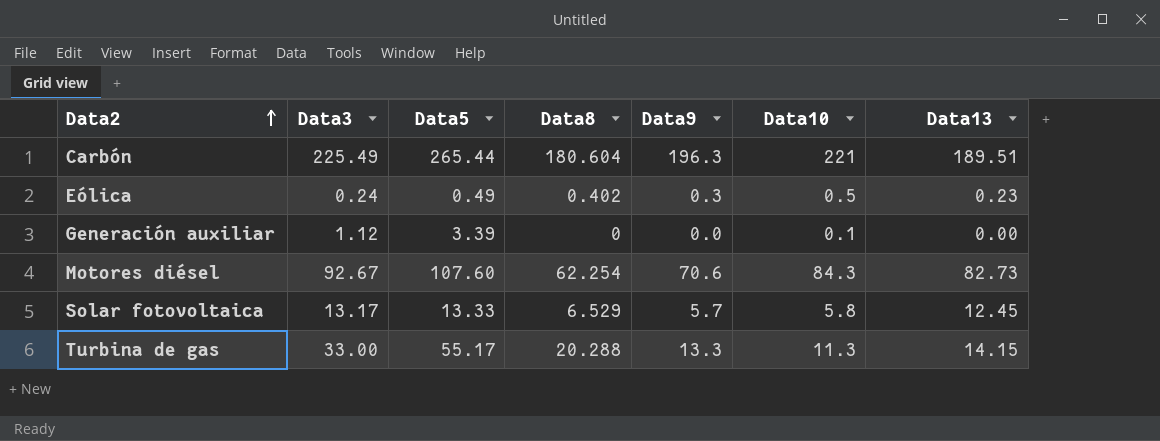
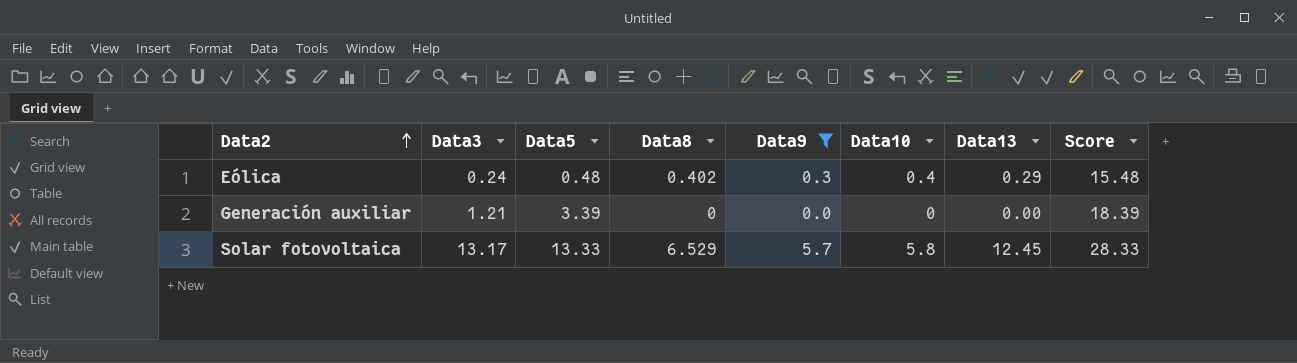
filter: none -> Data9 <= 5.7
column Score | formula: none -> [Data5] + 15
Eólica | Data5: 0.49 -> 0.48
Eólica | Data10: 0.5 -> 0.4
Eólica | Data13: 0.23 -> 0.29
Generación auxiliar | Data3: 1.12 -> 1.21
Generación auxiliar | Data10: 0.1 -> 0

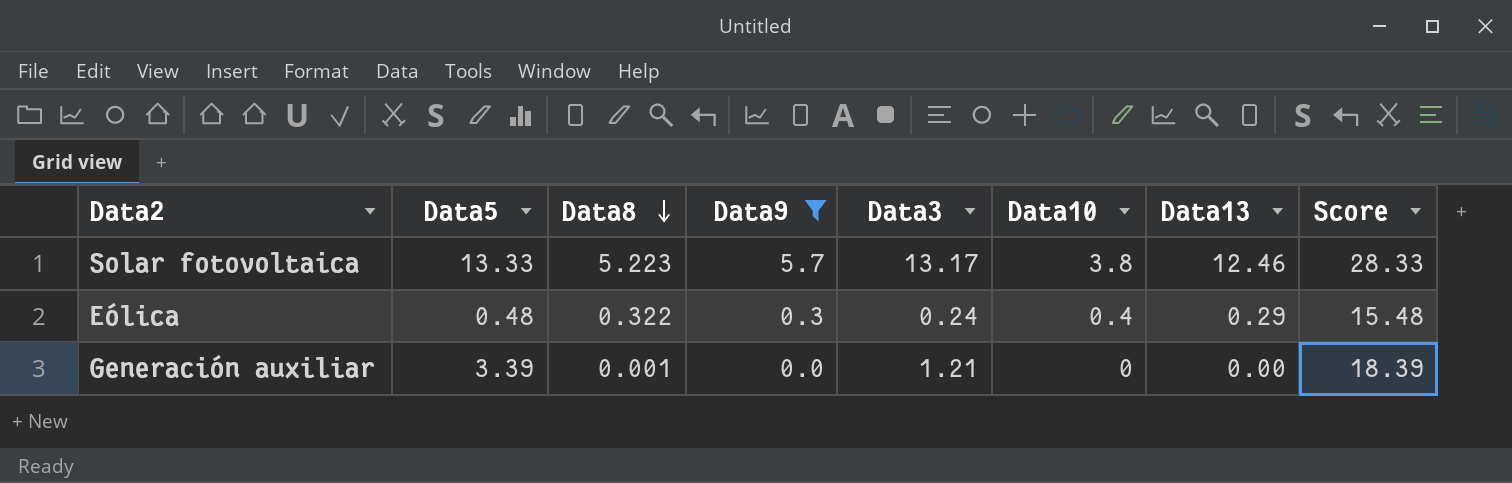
row order: Data2 ascending -> Data8 descending
column Data3 | position: 2 -> 5
Solar fotovoltaica | Data8: 6.529 -> 5.223
Solar fotovoltaica | Data10: 5.8 -> 3.8
Solar fotovoltaica | Data13: 12.45 -> 12.46
Eólica | Data8: 0.402 -> 0.322
Generación auxiliar | Data8: 0 -> 0.001

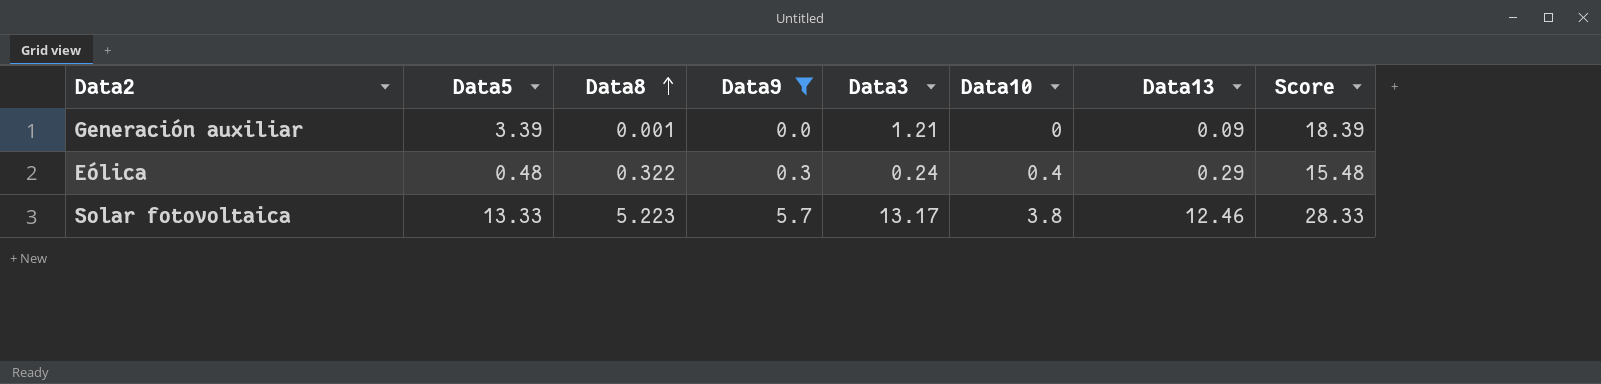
row order: Data8 descending -> Data8 ascending
Generación auxiliar | Data13: 0.00 -> 0.09

